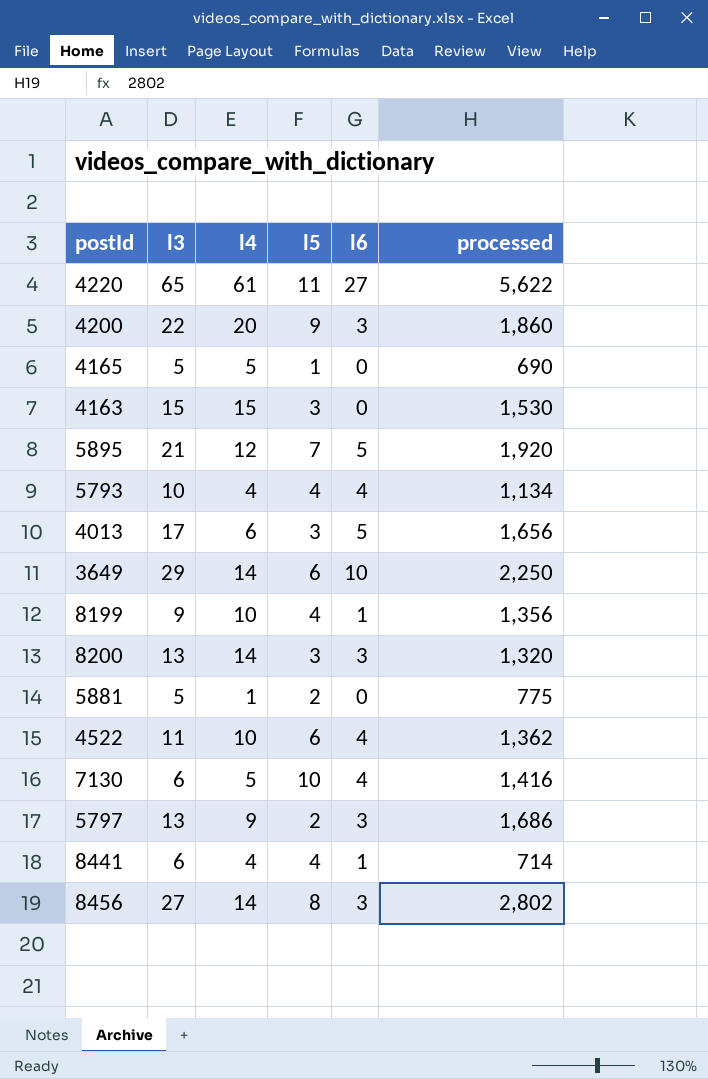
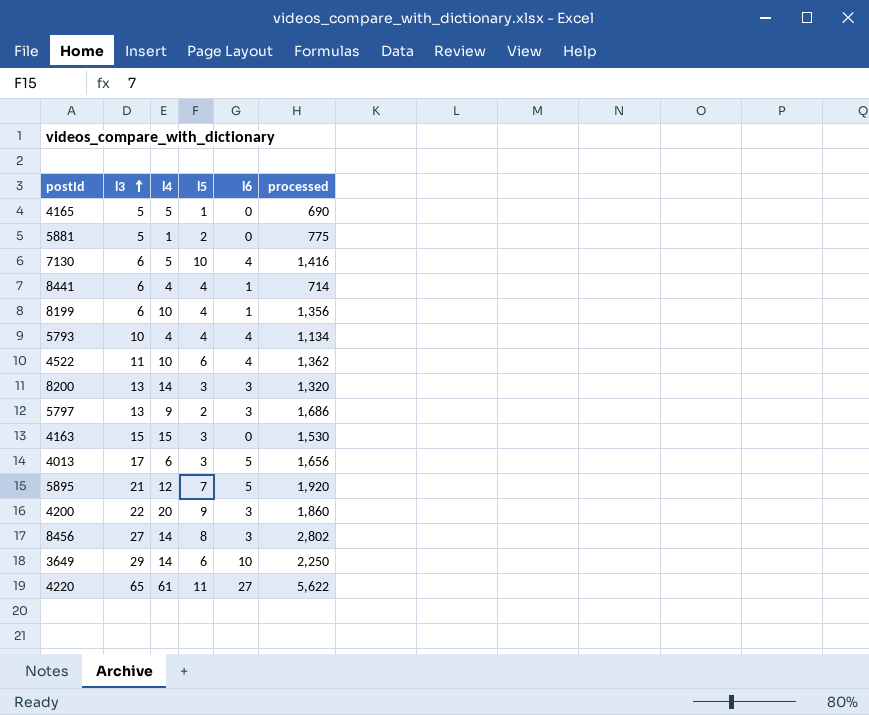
row order: none -> l3 ascending
8199 | l3: 9 -> 6

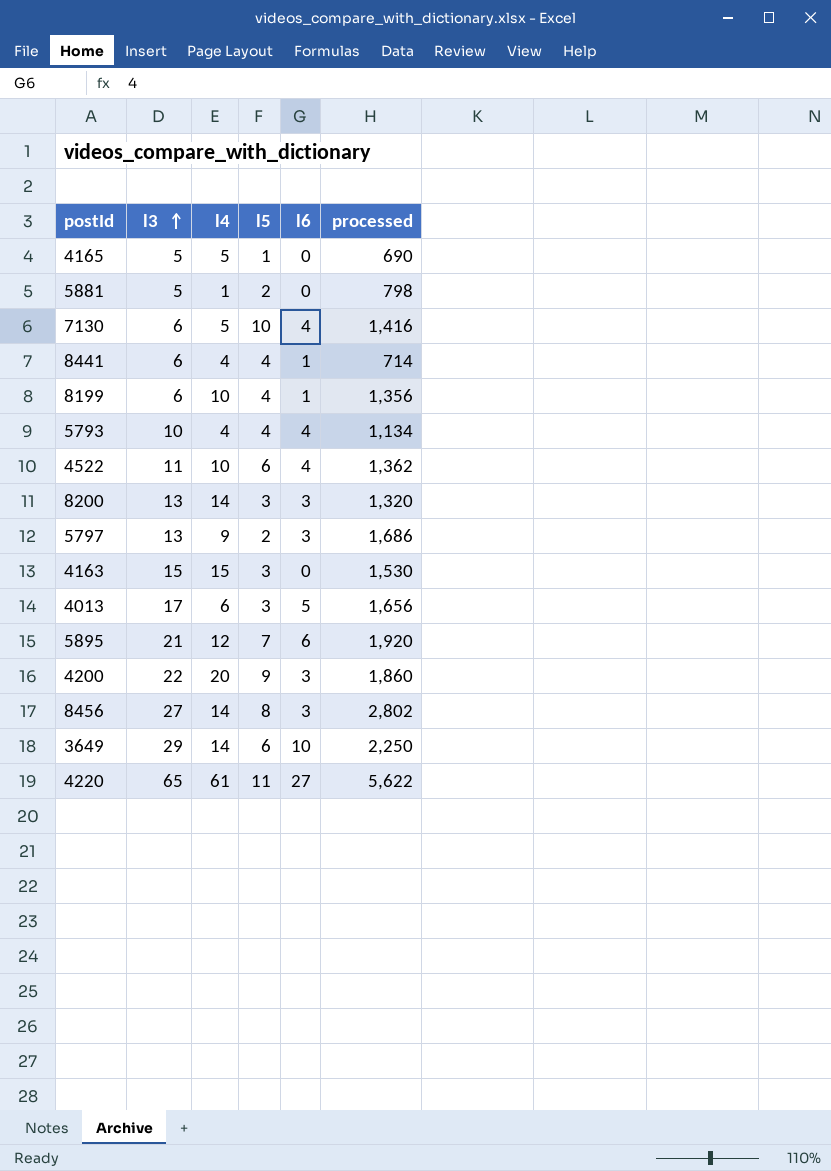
5881 | processed: 775 -> 798
5895 | l6: 5 -> 6

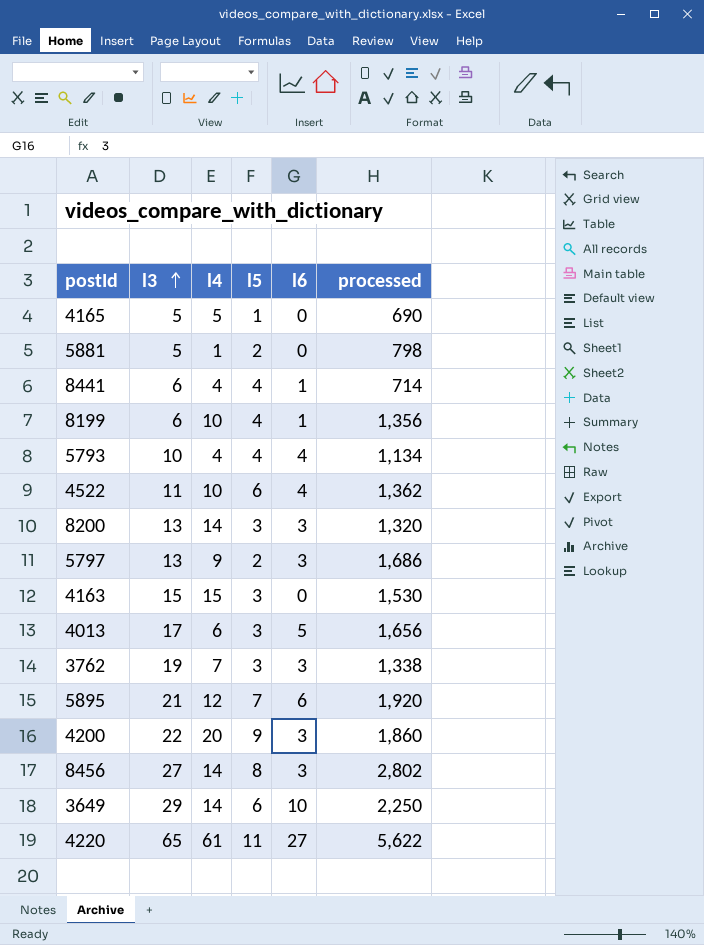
row 7130: 6 | 5 | 10 | 4 | 1,416 -> none
row 3762: none -> 19 | 7 | 3 | 3 | 1,338

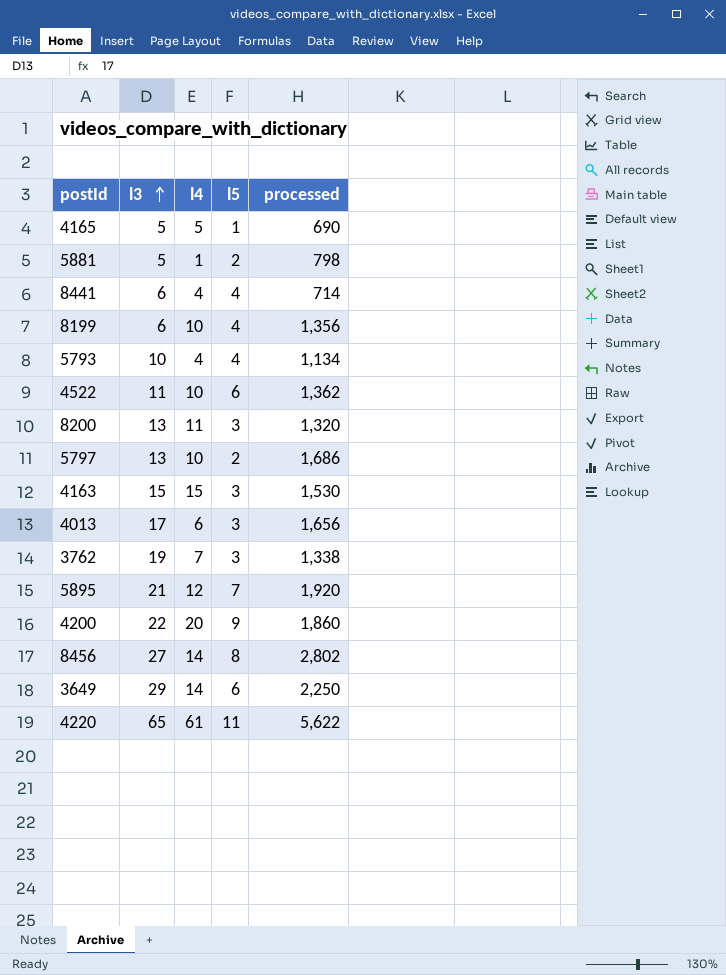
column l6 | position: 5 -> none
8200 | l4: 14 -> 11
5797 | l4: 9 -> 10

